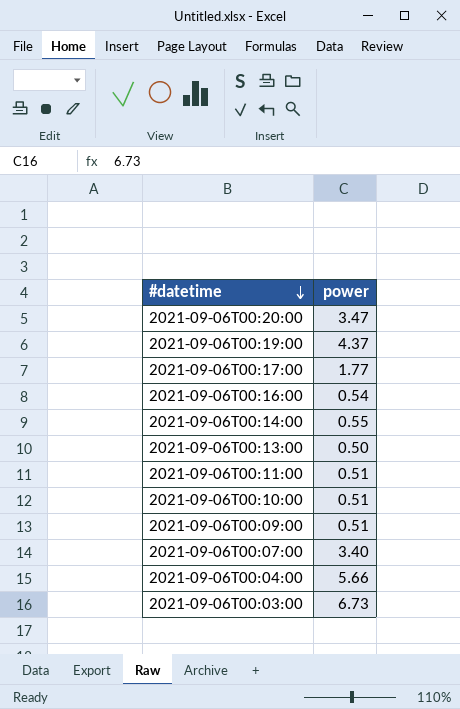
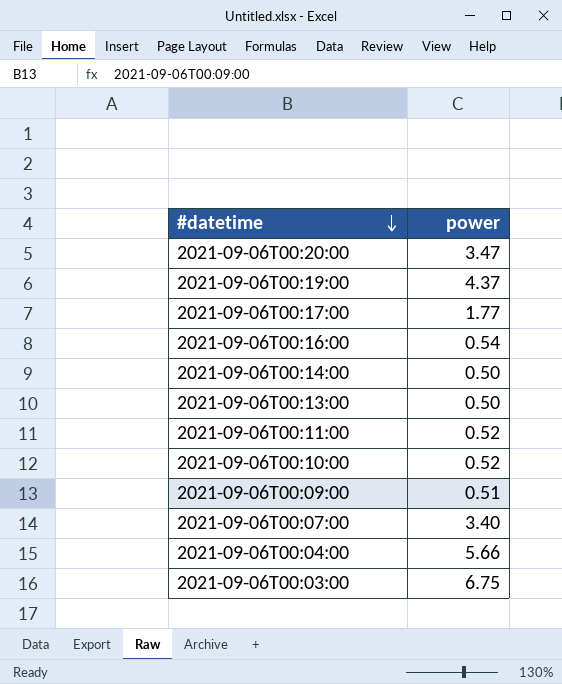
2021-09-06T00:14:00 | power: 0.55 -> 0.50
2021-09-06T00:11:00 | power: 0.51 -> 0.52
2021-09-06T00:10:00 | power: 0.51 -> 0.52
2021-09-06T00:03:00 | power: 6.73 -> 6.75

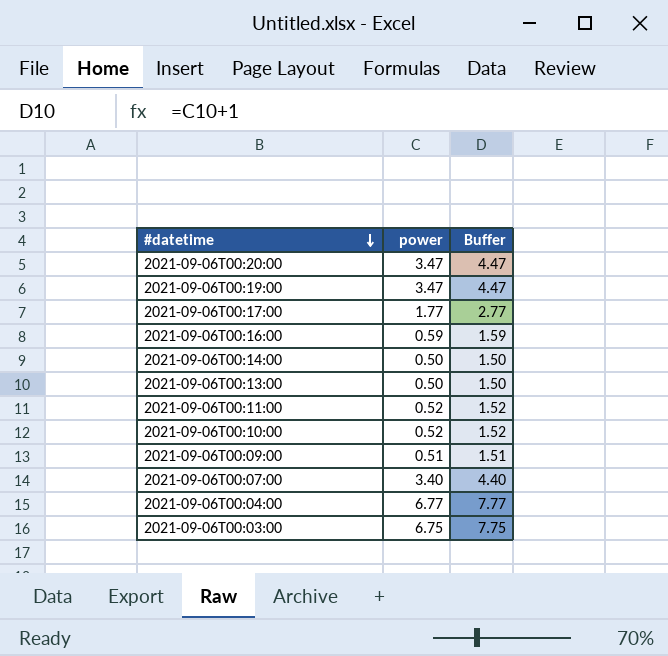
column Buffer | formula: none -> [power] + 1
2021-09-06T00:19:00 | power: 4.37 -> 3.47
2021-09-06T00:16:00 | power: 0.54 -> 0.59
2021-09-06T00:04:00 | power: 5.66 -> 6.77

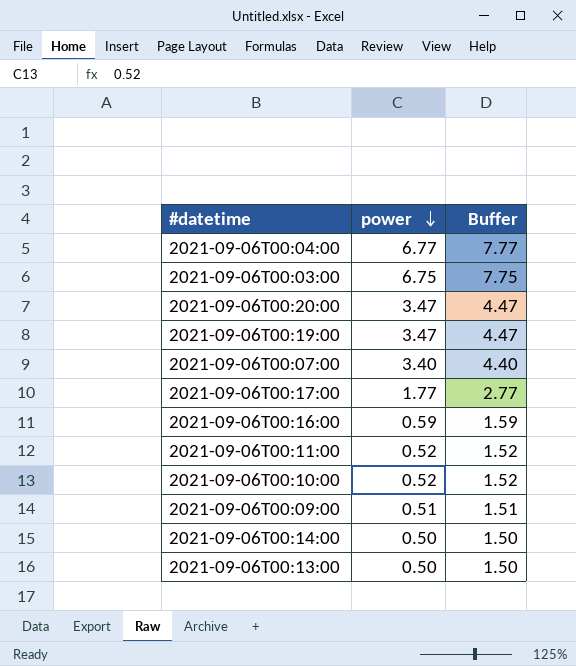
row order: #datetime descending -> power descending

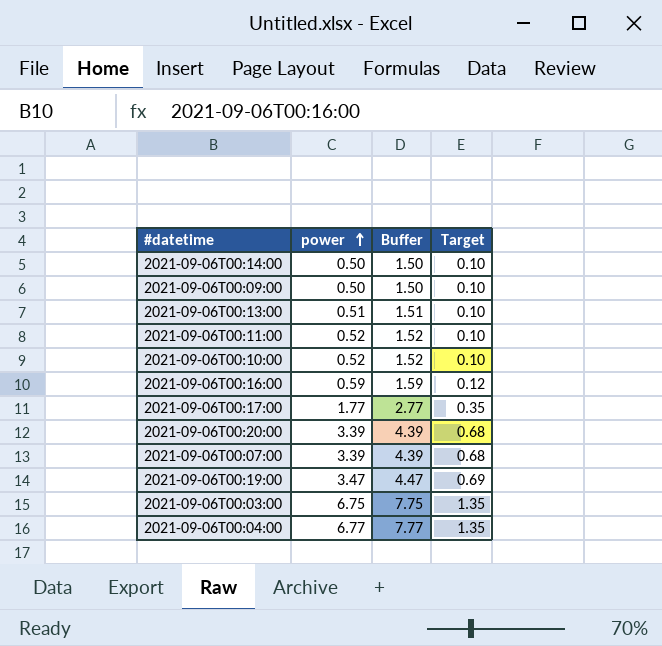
row order: power descending -> power ascending
column Target | formula: none -> [power] * 0.2
2021-09-06T00:09:00 | power: 0.51 -> 0.50
2021-09-06T00:09:00 | Buffer: 1.51 -> 1.50
2021-09-06T00:13:00 | power: 0.50 -> 0.51
2021-09-06T00:13:00 | Buffer: 1.50 -> 1.51
2021-09-06T00:20:00 | power: 3.47 -> 3.39
2021-09-06T00:20:00 | Buffer: 4.47 -> 4.39
2021-09-06T00:07:00 | power: 3.40 -> 3.39
2021-09-06T00:07:00 | Buffer: 4.40 -> 4.39

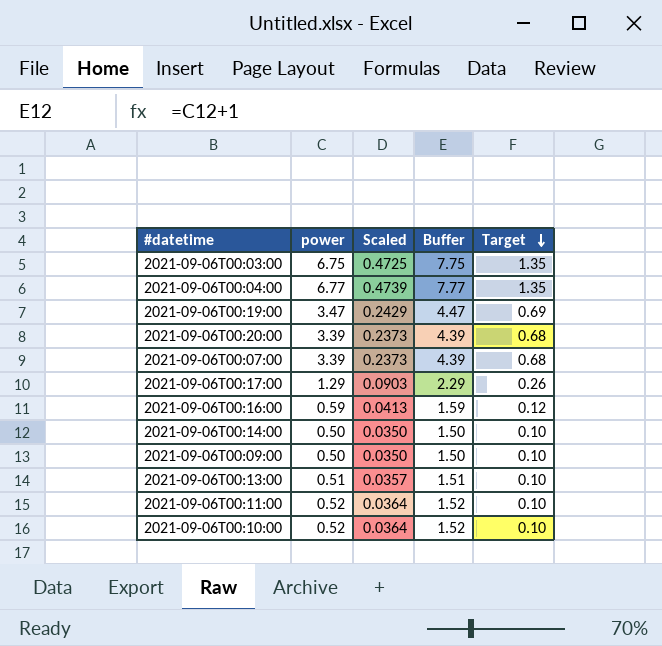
row order: power ascending -> Target descending
column Scaled | formula: none -> [power] * 0.07
2021-09-06T00:17:00 | power: 1.77 -> 1.29
2021-09-06T00:17:00 | Buffer: 2.77 -> 2.29
2021-09-06T00:17:00 | Target: 0.35 -> 0.26

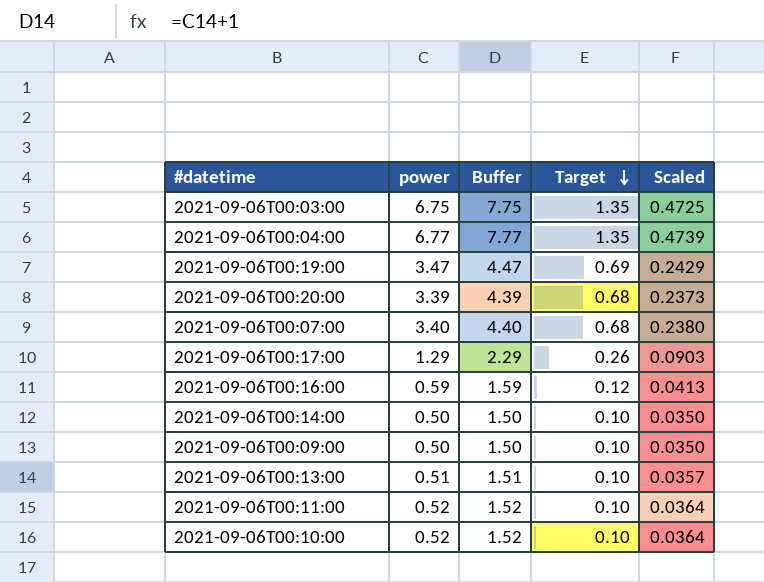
column Scaled | position: 3 -> 5
2021-09-06T00:07:00 | power: 3.39 -> 3.40
2021-09-06T00:07:00 | Buffer: 4.39 -> 4.40
2021-09-06T00:07:00 | Scaled: 0.2373 -> 0.2380

